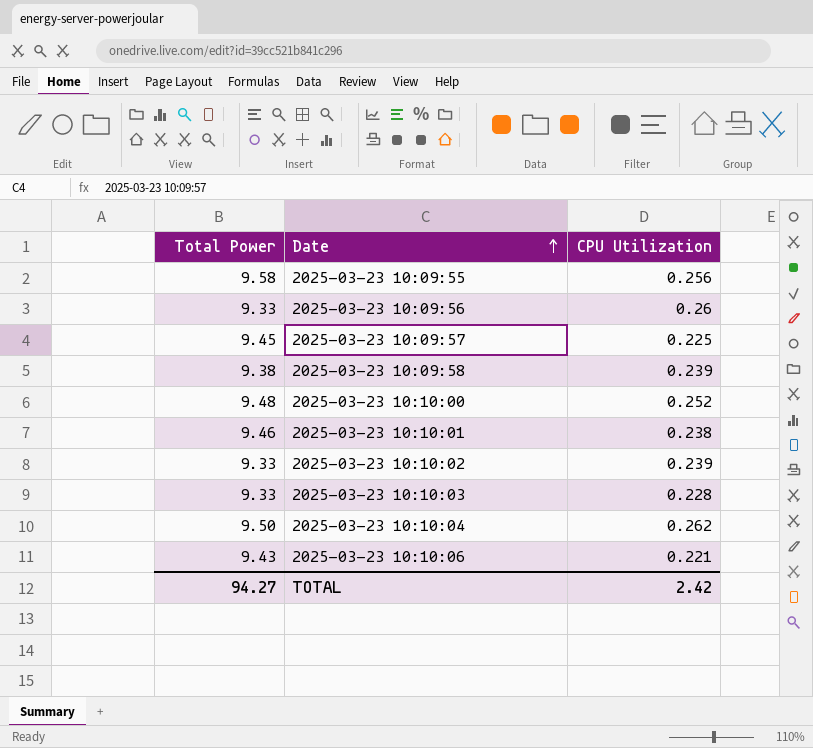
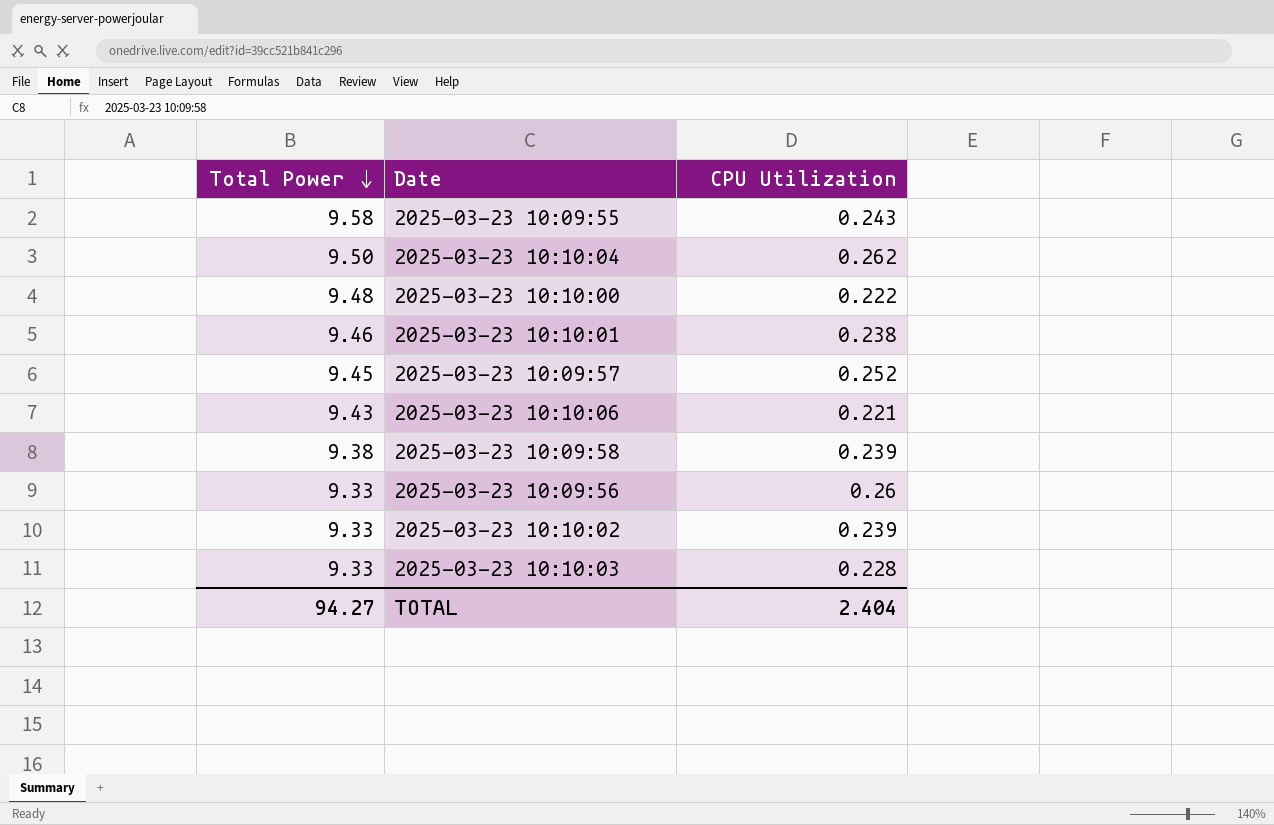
row order: Date ascending -> Total Power descending
2025-03-23 10:09:55 | CPU Utilization: 0.256 -> 0.243
2025-03-23 10:10:00 | CPU Utilization: 0.252 -> 0.222
2025-03-23 10:09:57 | CPU Utilization: 0.225 -> 0.252
TOTAL | CPU Utilization: 2.42 -> 2.404

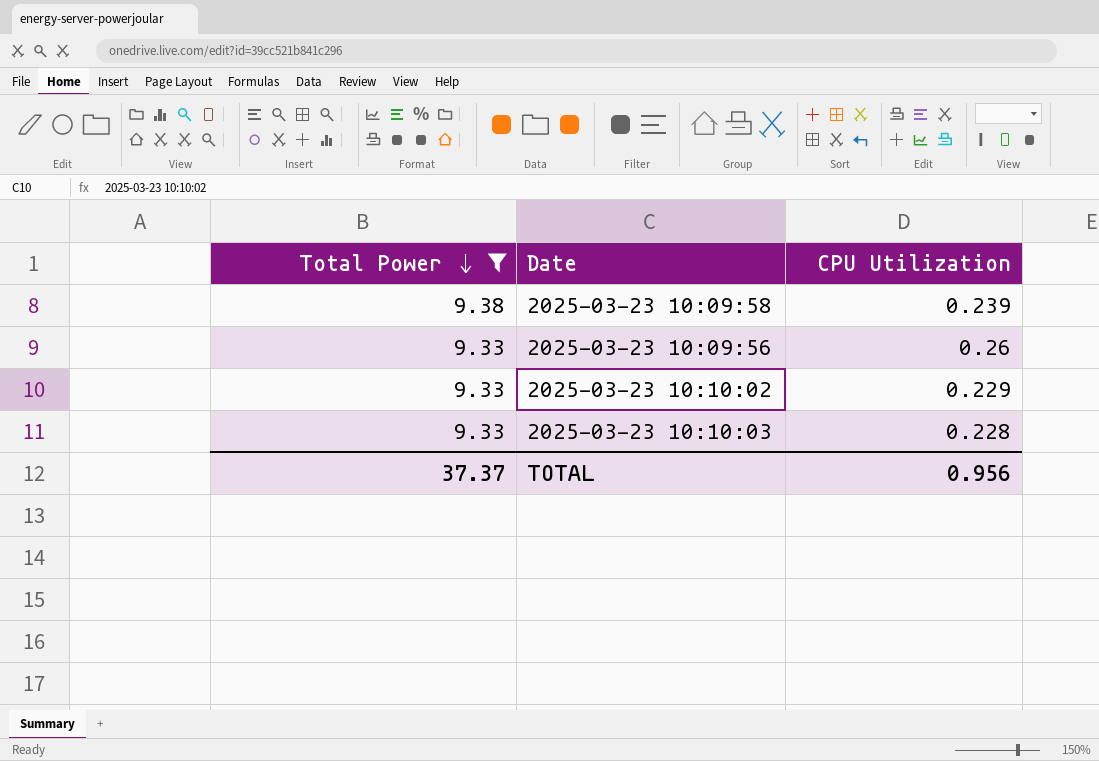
filter: none -> Total Power <= 9.38
2025-03-23 10:10:02 | CPU Utilization: 0.239 -> 0.229
TOTAL | Total Power: 94.27 -> 37.37
TOTAL | CPU Utilization: 2.404 -> 0.956

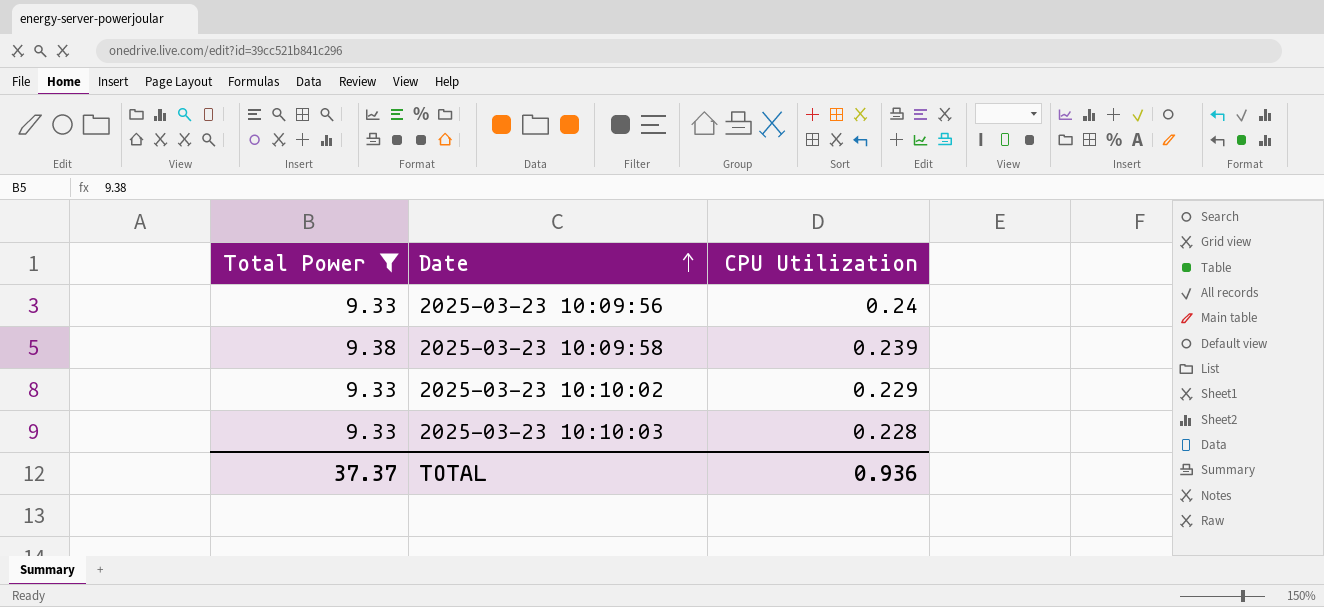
row order: Total Power descending -> Date ascending
2025-03-23 10:09:56 | CPU Utilization: 0.26 -> 0.24
TOTAL | CPU Utilization: 0.956 -> 0.936

